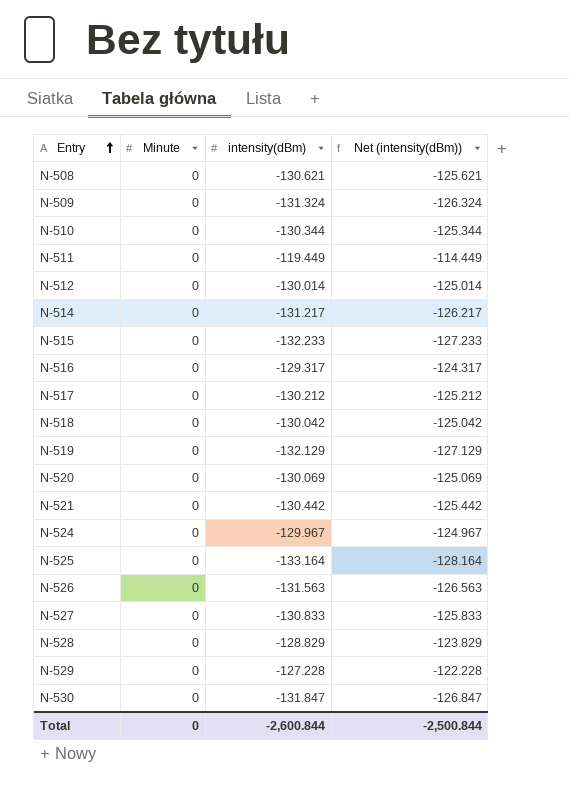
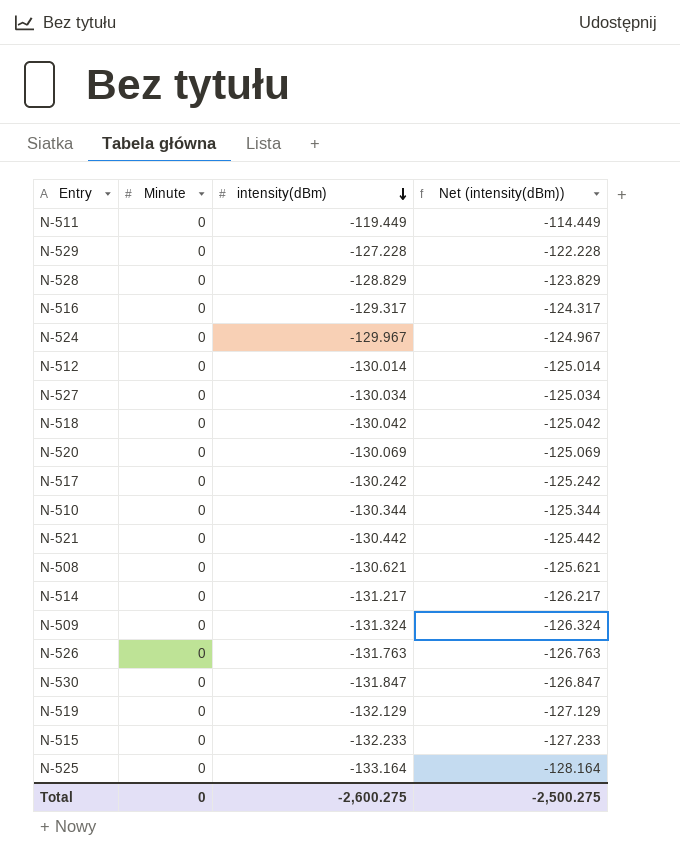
row order: Entry ascending -> intensity(dBm) descending
N-527 | intensity(dBm): -130.833 -> -130.034
N-527 | Net (intensity(dBm)): -125.833 -> -125.034
N-517 | intensity(dBm): -130.212 -> -130.242
N-517 | Net (intensity(dBm)): -125.212 -> -125.242
N-526 | intensity(dBm): -131.563 -> -131.763
N-526 | Net (intensity(dBm)): -126.563 -> -126.763
Total | intensity(dBm): -2,600.844 -> -2,600.275
Total | Net (intensity(dBm)): -2,500.844 -> -2,500.275

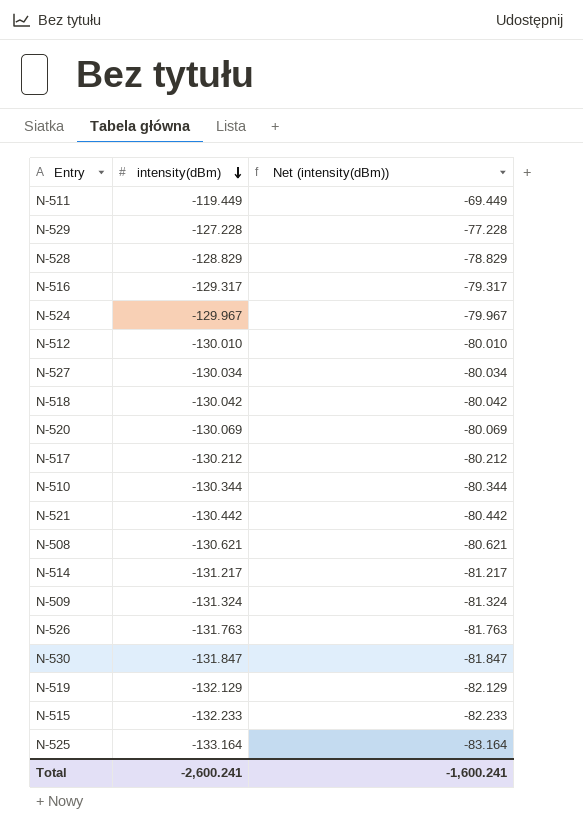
column Minute | position: 2 -> none
column Net (intensity(dBm)) | formula: [intensity(dBm)] + 5 -> [intensity(dBm)] + 50
N-512 | intensity(dBm): -130.014 -> -130.010
N-517 | intensity(dBm): -130.242 -> -130.212
Total | intensity(dBm): -2,600.275 -> -2,600.241
Total | Net (intensity(dBm)): -2,500.275 -> -1,600.241

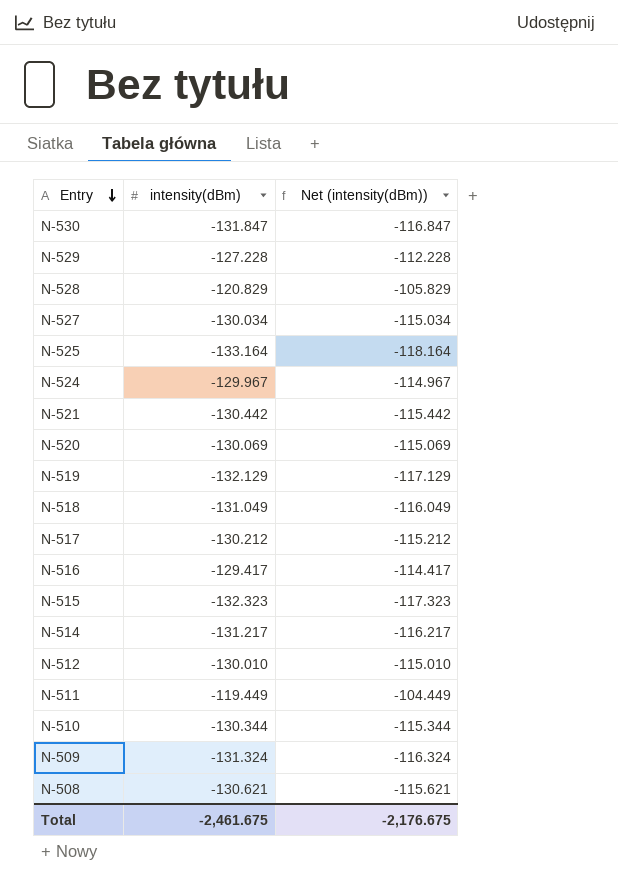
row order: intensity(dBm) descending -> Entry descending
column Net (intensity(dBm)) | formula: [intensity(dBm)] + 50 -> [intensity(dBm)] + 15
row N-526: -131.763 | -81.763 -> none
N-528 | intensity(dBm): -128.829 -> -120.829
N-518 | intensity(dBm): -130.042 -> -131.049
N-516 | intensity(dBm): -129.317 -> -129.417
N-515 | intensity(dBm): -132.233 -> -132.323
Total | intensity(dBm): -2,600.241 -> -2,461.675
Total | Net (intensity(dBm)): -1,600.241 -> -2,176.675

